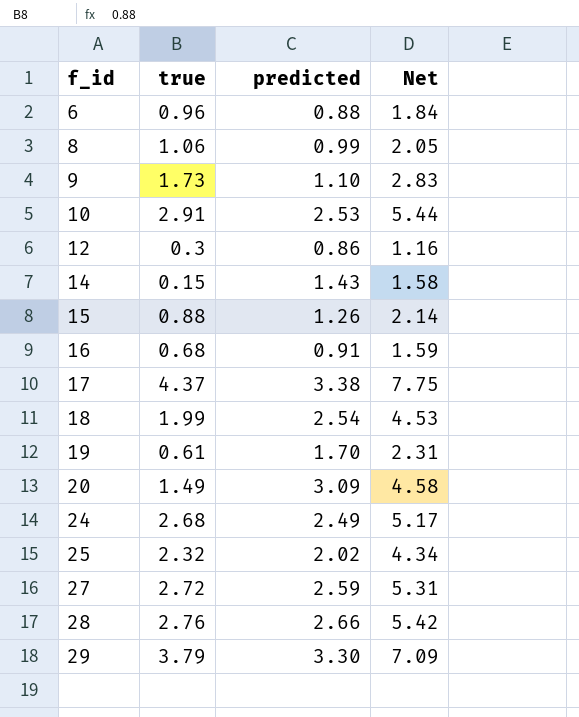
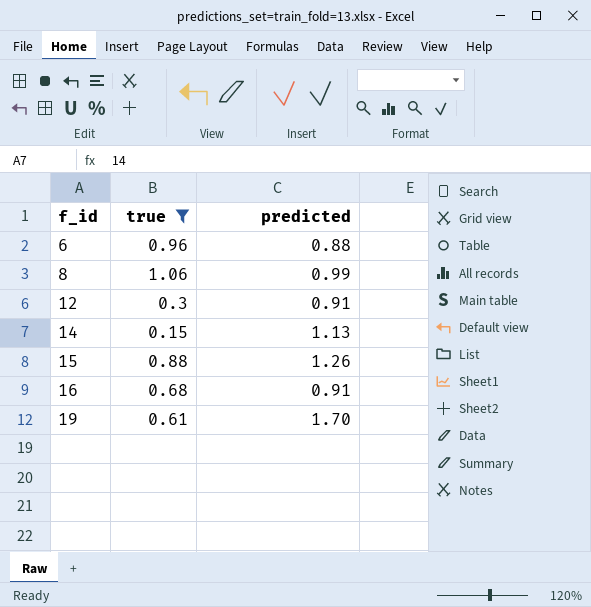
filter: none -> true <= 1.06
column Net | formula: [true] + [predicted] -> none
12 | predicted: 0.86 -> 0.91
14 | predicted: 1.43 -> 1.13

